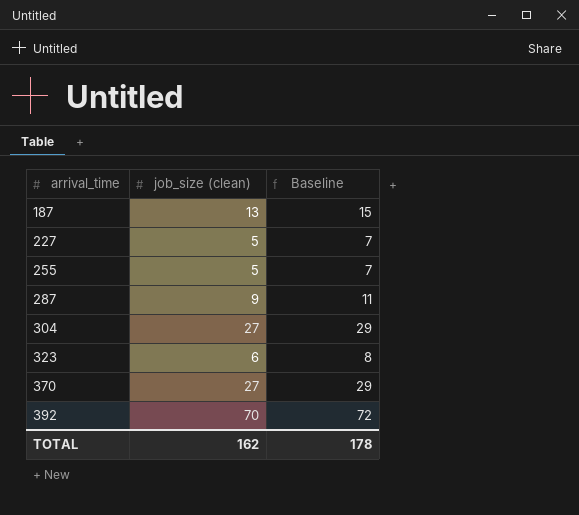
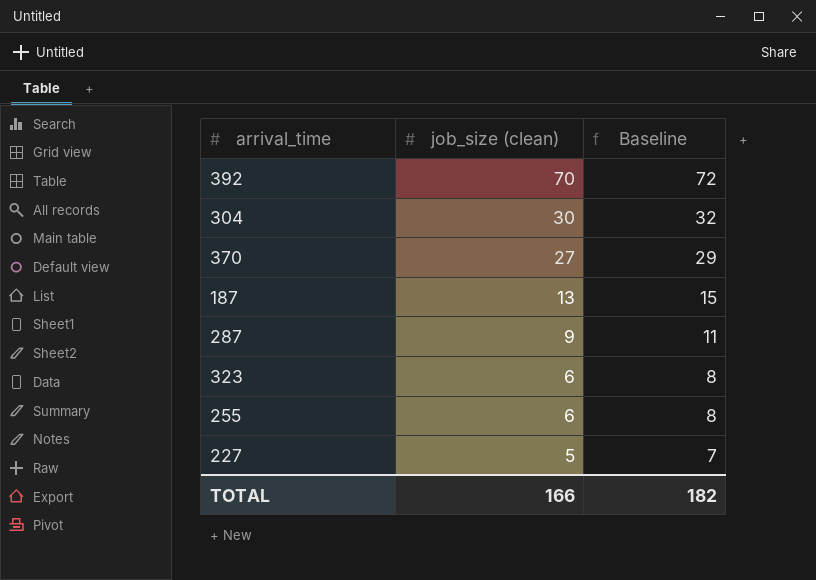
row order: arrival_time ascending -> job_size (clean) descending
304 | job_size (clean): 27 -> 30
304 | Baseline: 29 -> 32
255 | job_size (clean): 5 -> 6
255 | Baseline: 7 -> 8
TOTAL | job_size (clean): 162 -> 166
TOTAL | Baseline: 178 -> 182

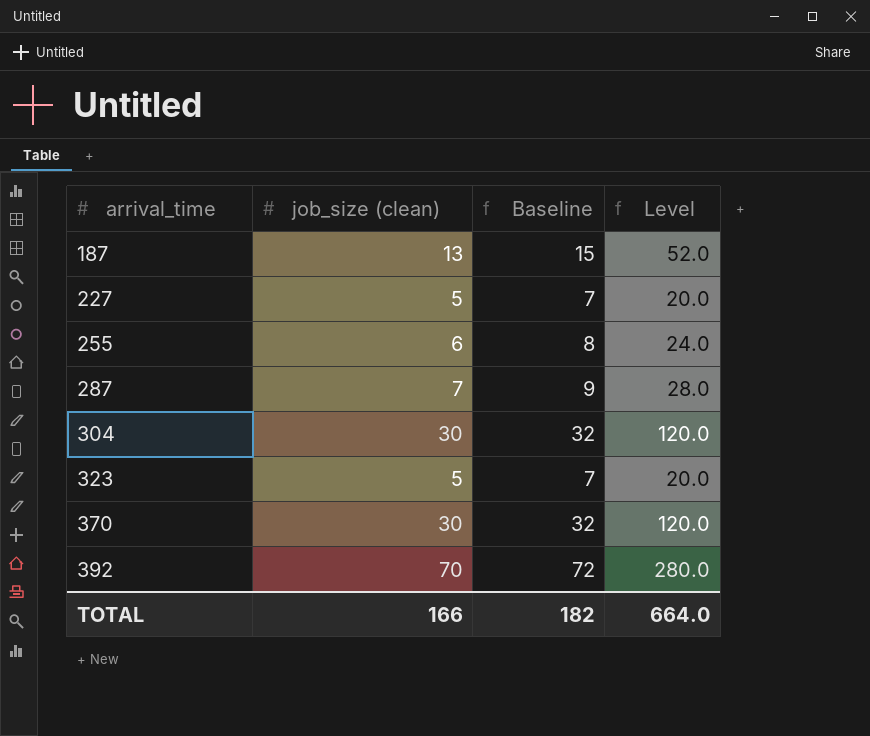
row order: job_size (clean) descending -> arrival_time ascending
column Level | formula: none -> [job_size (clean)] * 4
287 | job_size (clean): 9 -> 7
287 | Baseline: 11 -> 9
323 | job_size (clean): 6 -> 5
323 | Baseline: 8 -> 7
370 | job_size (clean): 27 -> 30
370 | Baseline: 29 -> 32

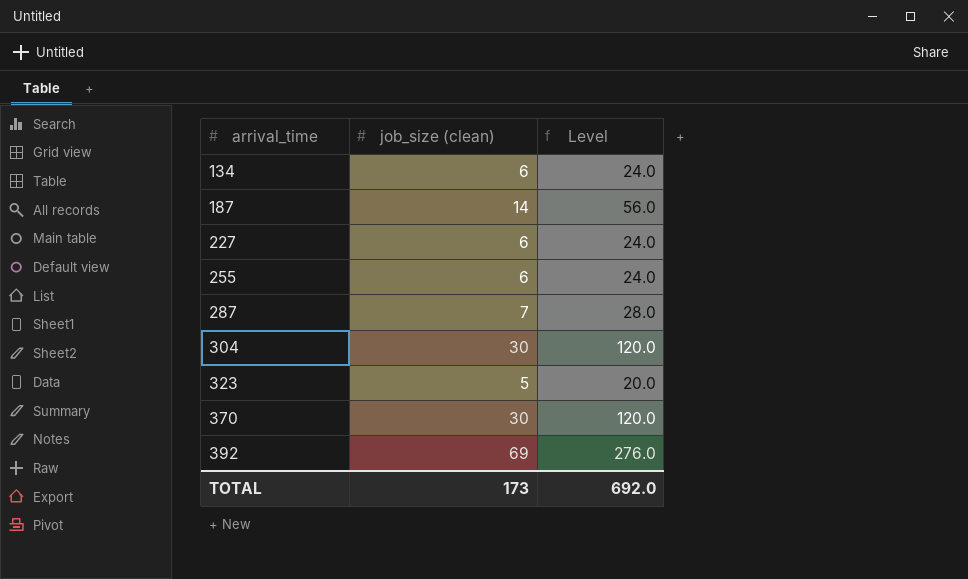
column Baseline | formula: [job_size (clean)] + 2 -> none
row 134: none -> 6 | 24.0
187 | job_size (clean): 13 -> 14
187 | Level: 52.0 -> 56.0
227 | job_size (clean): 5 -> 6
227 | Level: 20.0 -> 24.0
392 | job_size (clean): 70 -> 69
392 | Level: 280.0 -> 276.0
TOTAL | job_size (clean): 166 -> 173
TOTAL | Level: 664.0 -> 692.0

